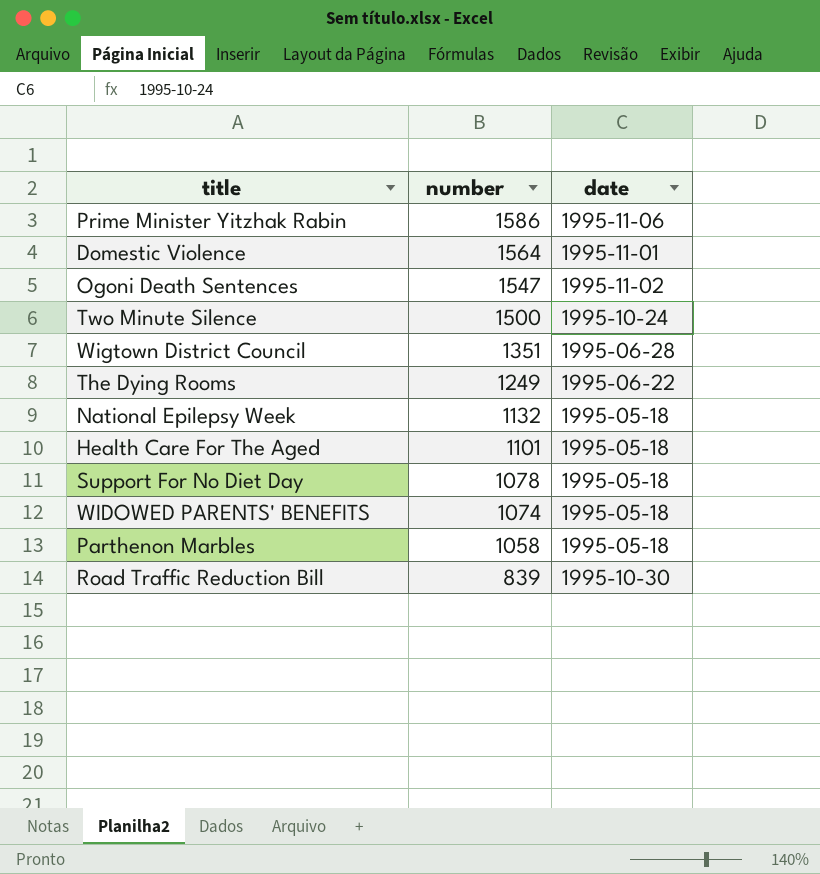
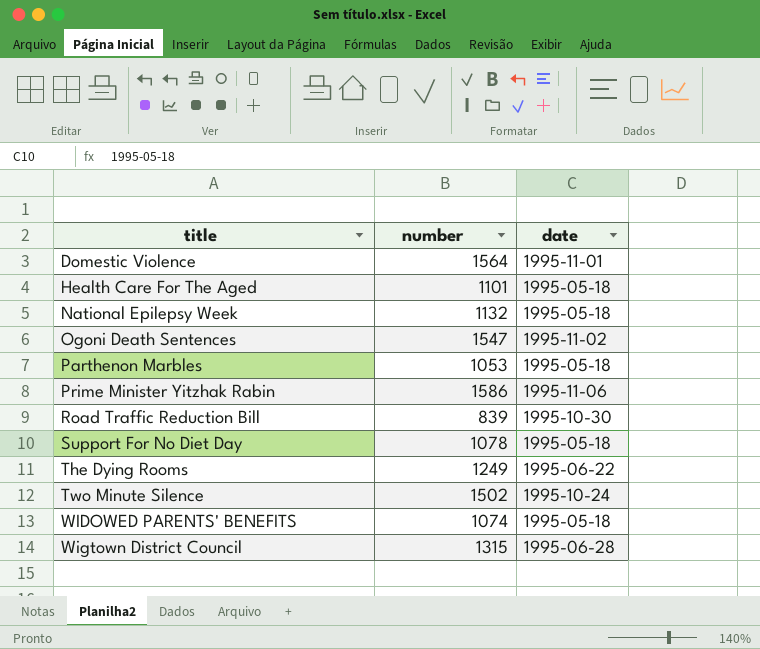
row order: number descending -> title ascending
Parthenon Marbles | number: 1058 -> 1053
Two Minute Silence | number: 1500 -> 1502
Wigtown District Council | number: 1351 -> 1315

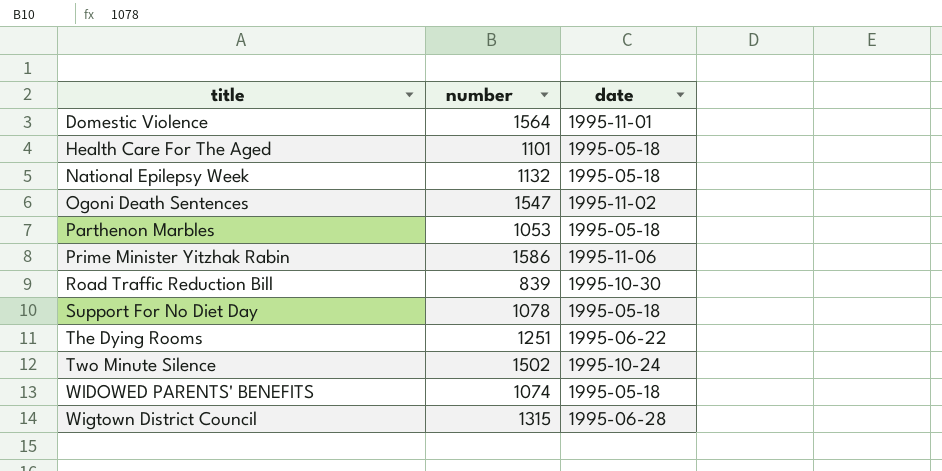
The Dying Rooms | number: 1249 -> 1251

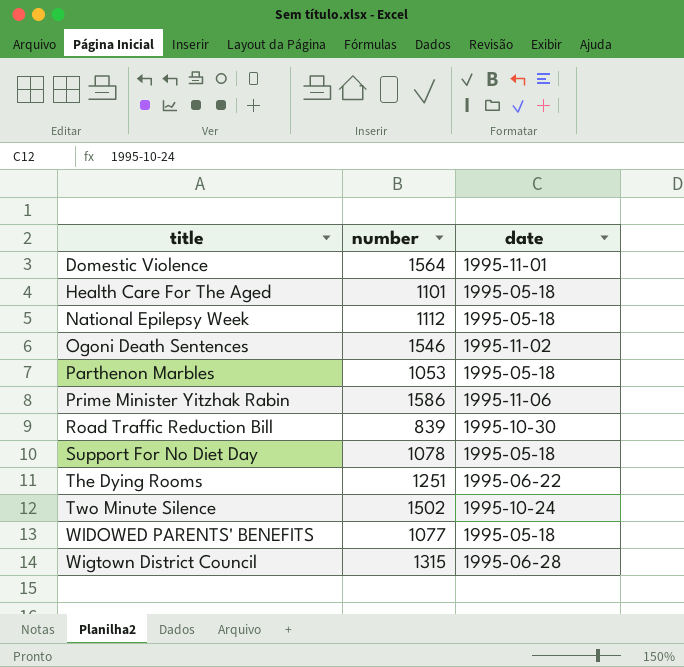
National Epilepsy Week | number: 1132 -> 1112
Ogoni Death Sentences | number: 1547 -> 1546
WIDOWED PARENTS' BENEFITS | number: 1074 -> 1077

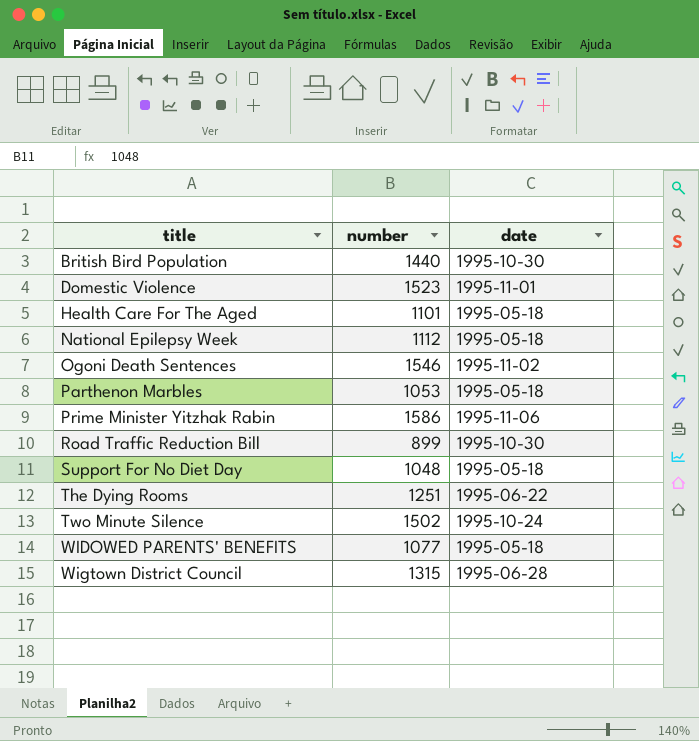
row British Bird Population: none -> 1440 | 1995-10-30
Domestic Violence | number: 1564 -> 1523
Road Traffic Reduction Bill | number: 839 -> 899
Support For No Diet Day | number: 1078 -> 1048

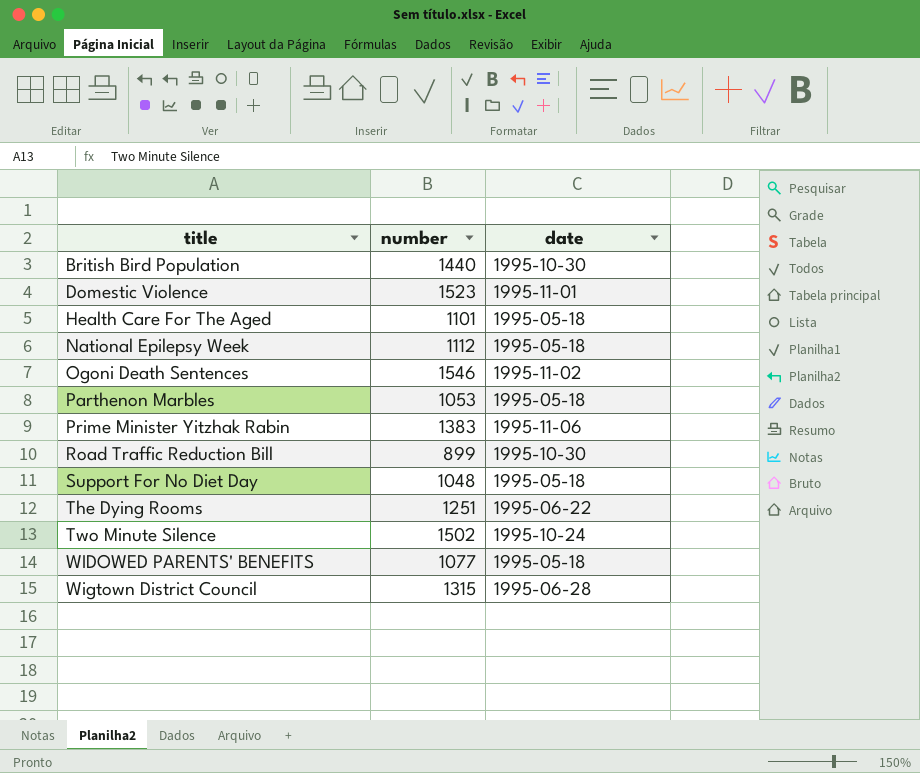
Prime Minister Yitzhak Rabin | number: 1586 -> 1383

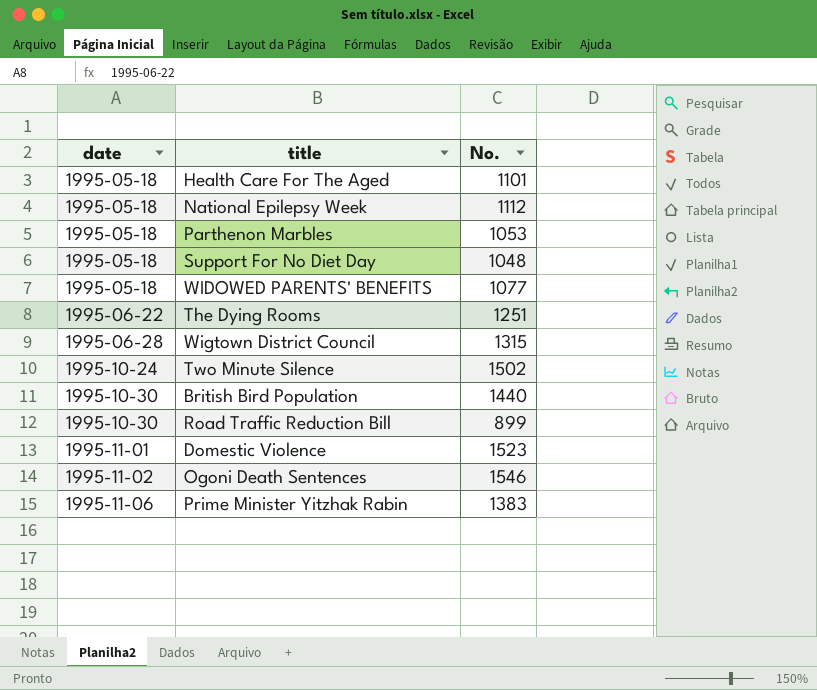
row order: title ascending -> date ascending
column date | position: 3 -> 1
column name: number -> No.

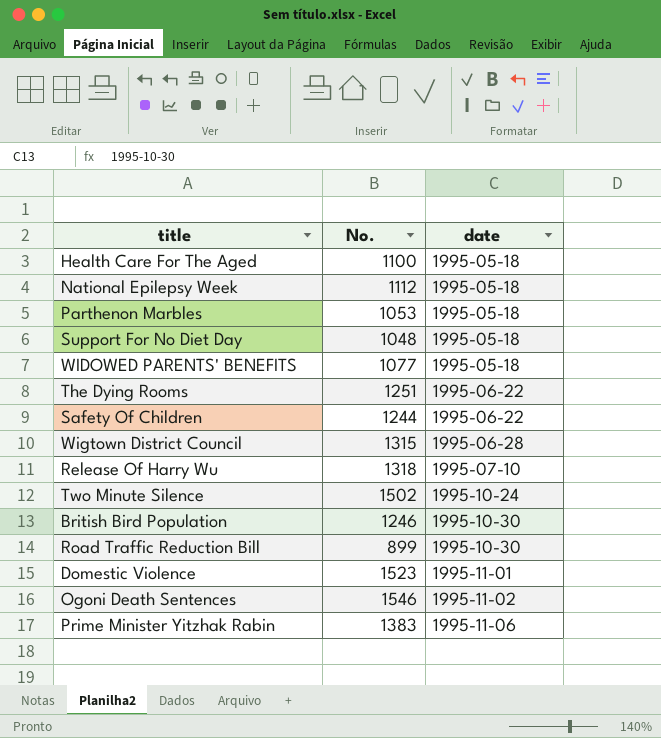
column date | position: 1 -> 3
Health Care For The Aged | No.: 1101 -> 1100
row Safety Of Children: none -> 1244 | 1995-06-22
row Release Of Harry Wu: none -> 1318 | 1995-07-10
British Bird Population | No.: 1440 -> 1246

